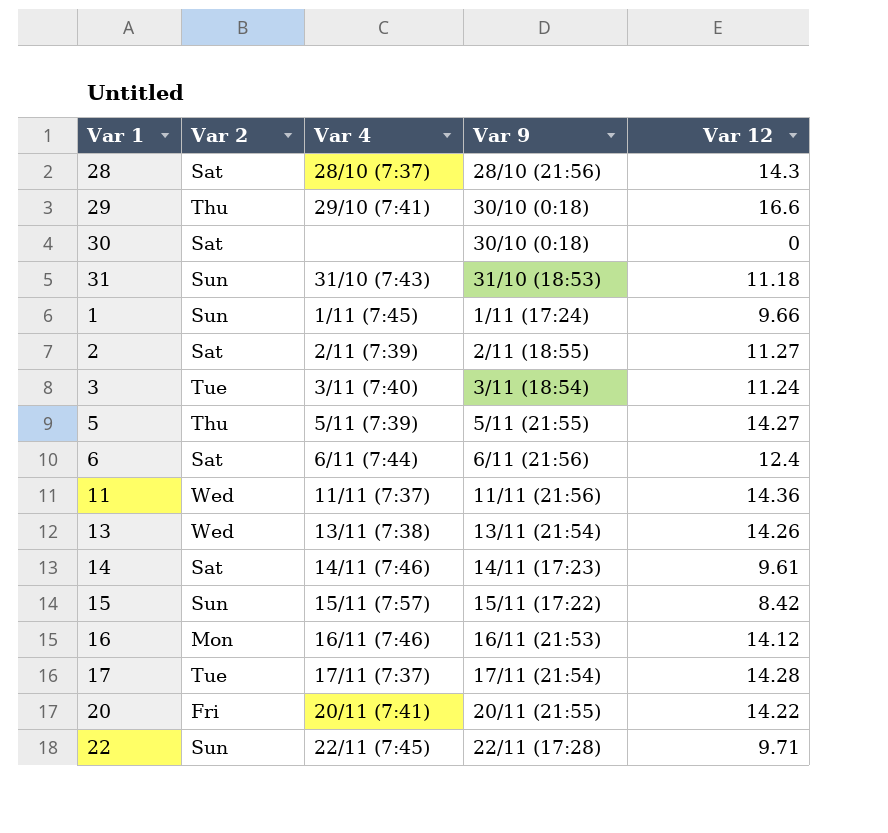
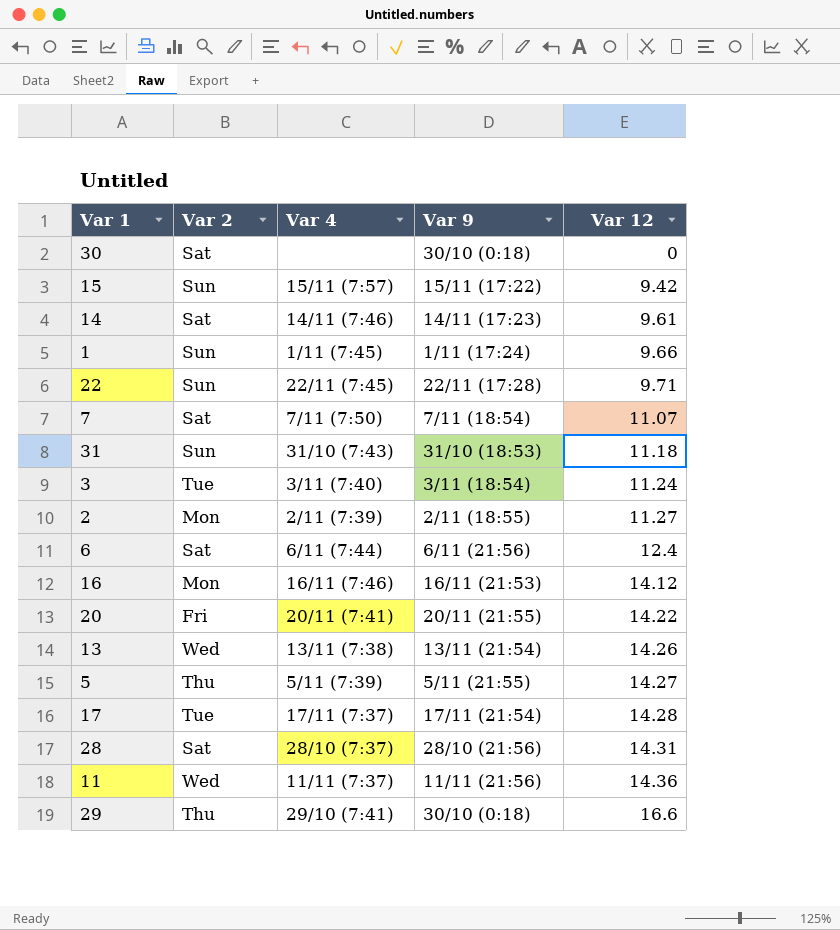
row order: none -> Var 12 ascending
15 | Var 12: 8.42 -> 9.42
row 7: none -> Sat | 7/11 (7:50) | 7/11 (18:54) | 11.07
2 | Var 2: Sat -> Mon
28 | Var 12: 14.3 -> 14.31

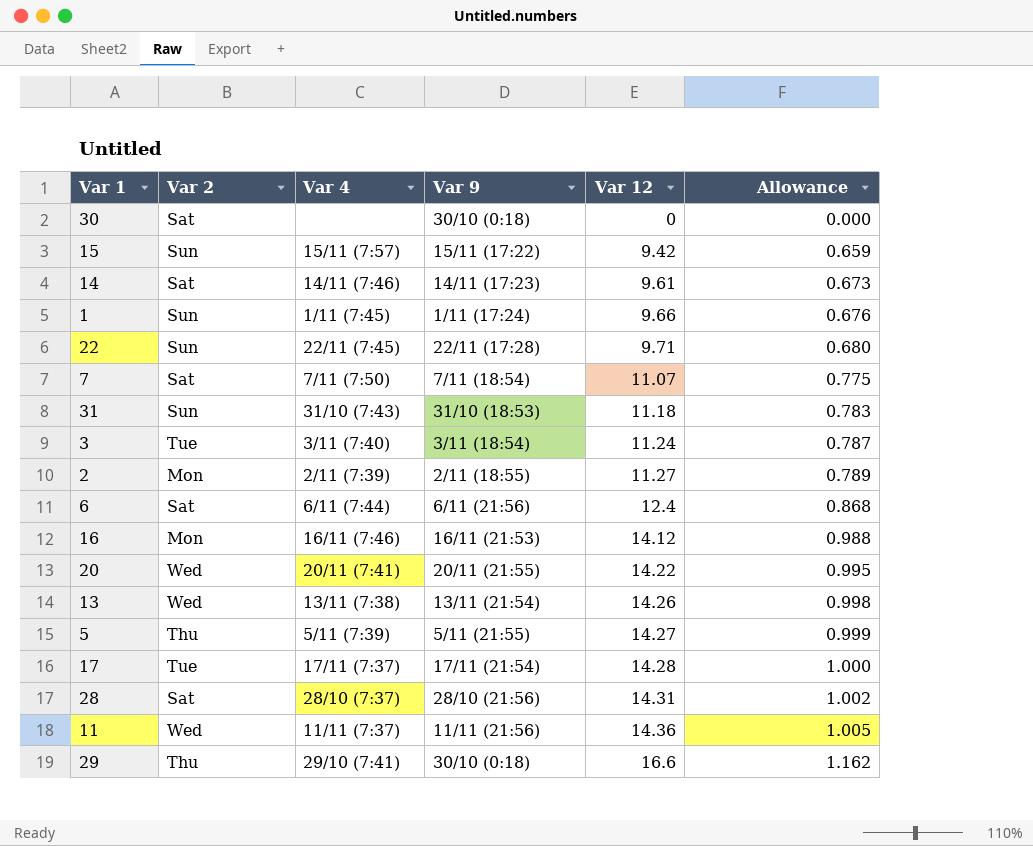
column Allowance | formula: none -> [Var 12] * 0.07
20 | Var 2: Fri -> Wed

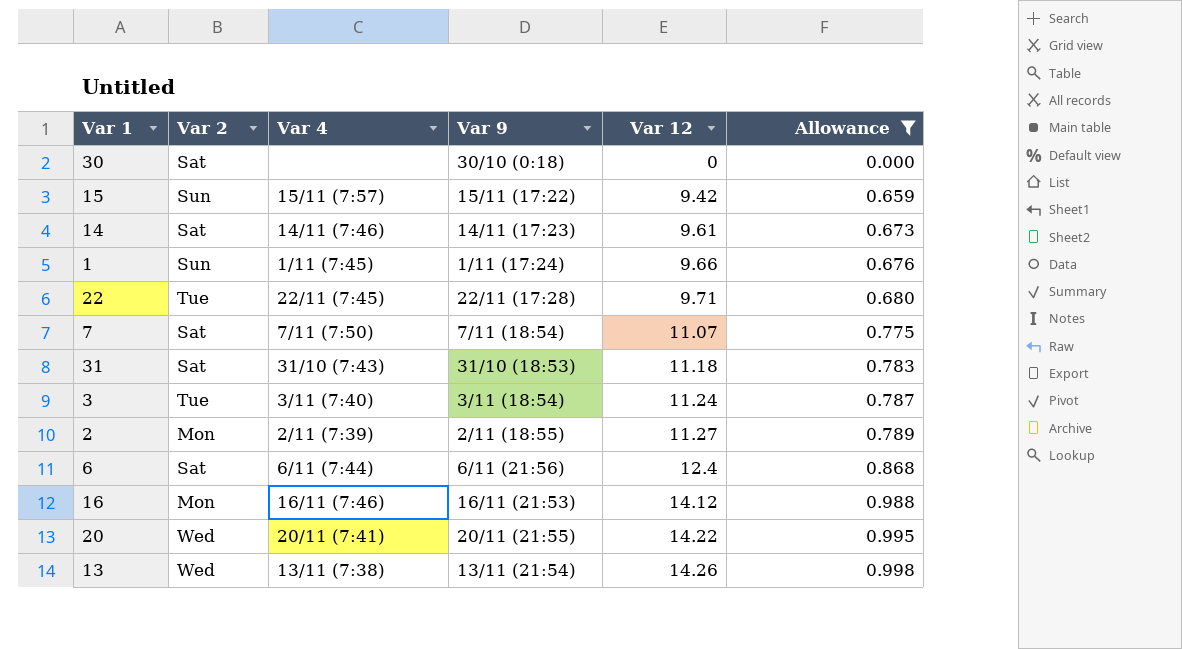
filter: none -> Allowance <= 0.998
22 | Var 2: Sun -> Tue
31 | Var 2: Sun -> Sat

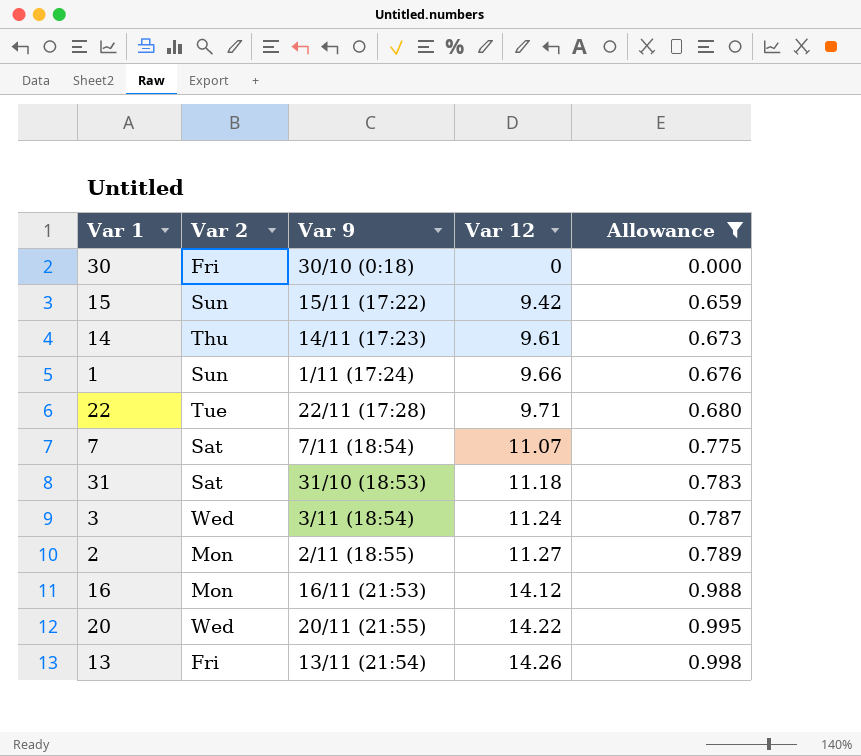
column Var 4 | position: 3 -> none
row 6: Sat | 6/11 (7:44) | 6/11 (21:56) | 12.4 | 0.868 -> none
30 | Var 2: Sat -> Fri
14 | Var 2: Sat -> Thu
3 | Var 2: Tue -> Wed
13 | Var 2: Wed -> Fri

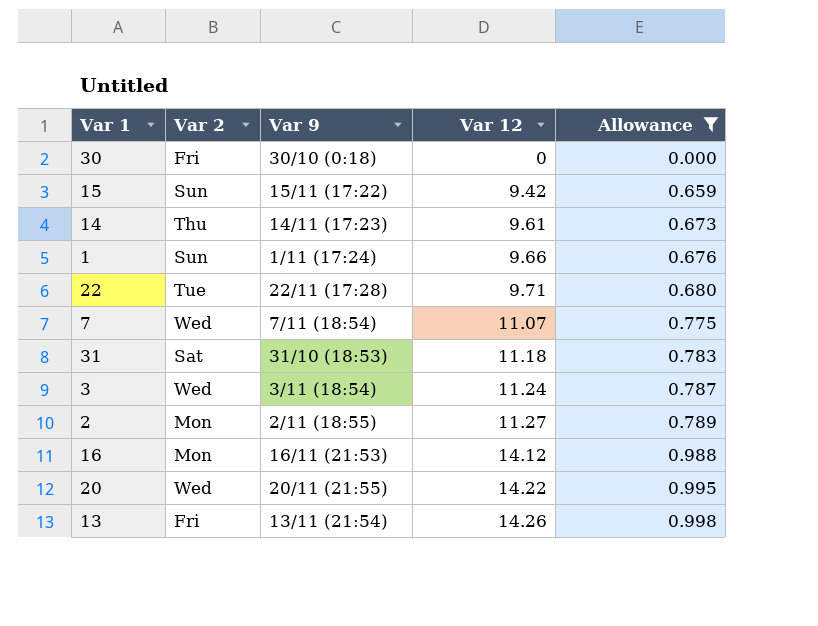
7 | Var 2: Sat -> Wed

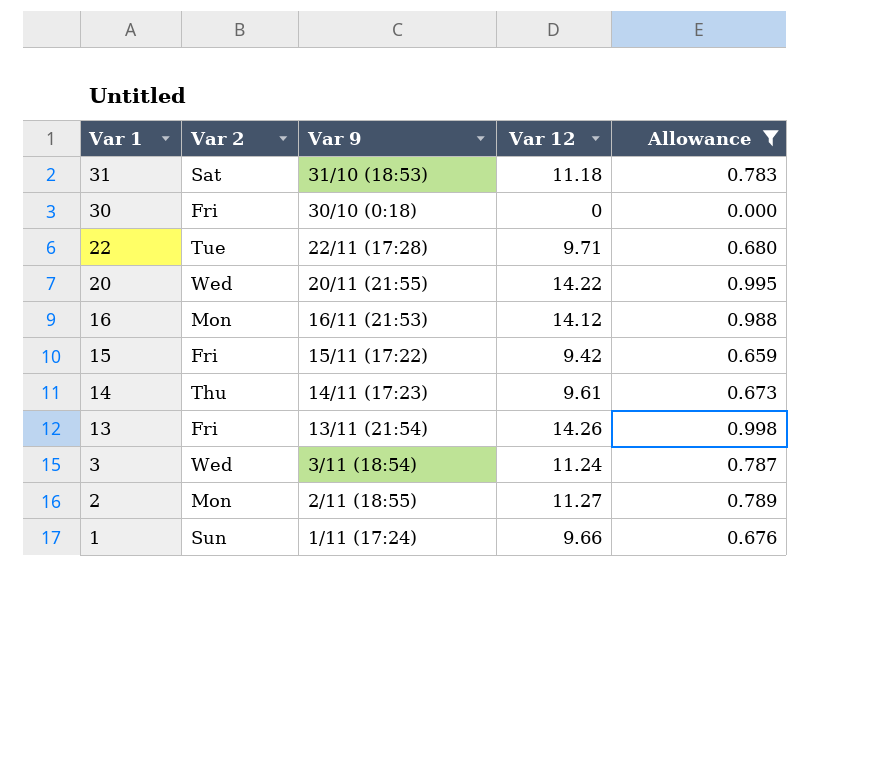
row order: Var 12 ascending -> Var 1 descending
row 7: Wed | 7/11 (18:54) | 11.07 | 0.775 -> none
15 | Var 2: Sun -> Fri

